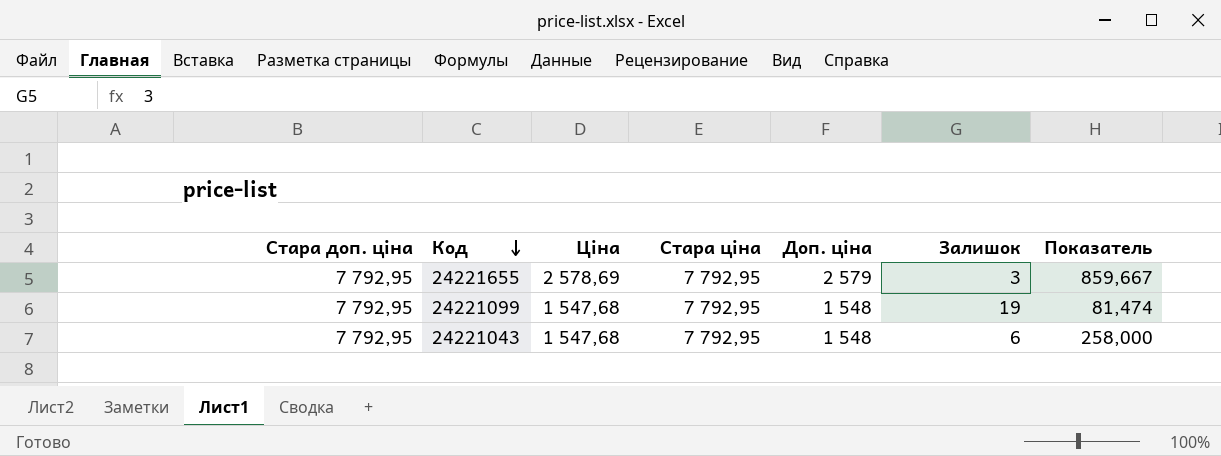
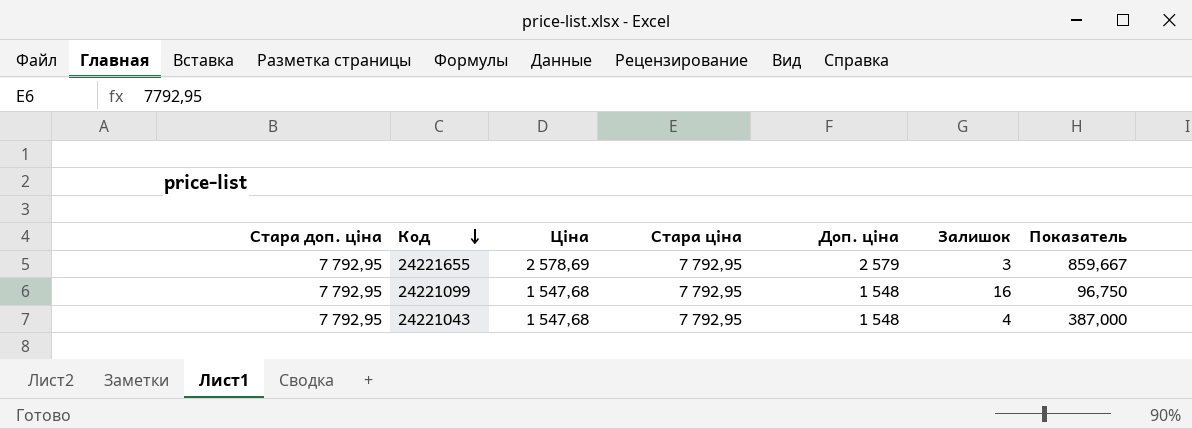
24221099 | Залишок: 19 -> 16
24221099 | Показатель: 81,474 -> 96,750
24221043 | Залишок: 6 -> 4
24221043 | Показатель: 258,000 -> 387,000

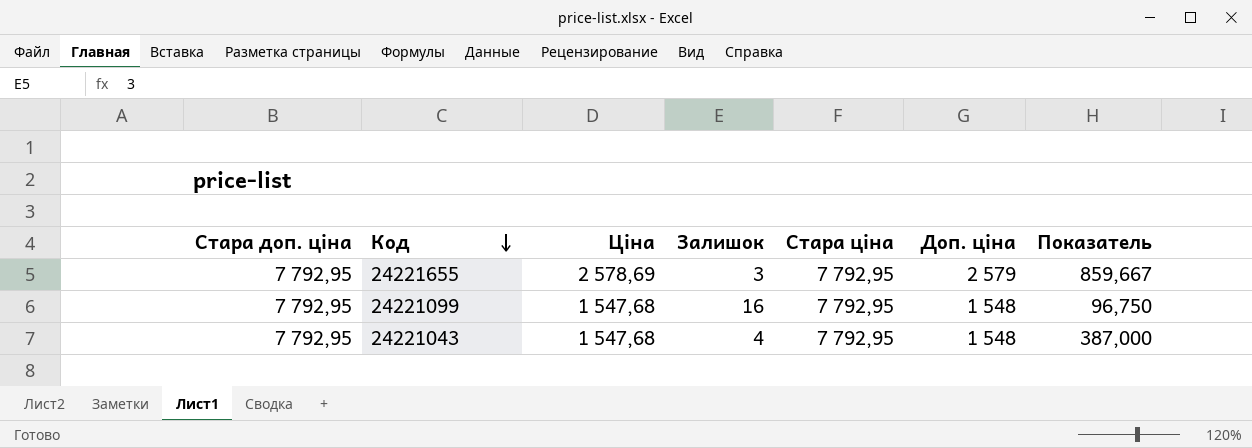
column Залишок | position: 6 -> 4

